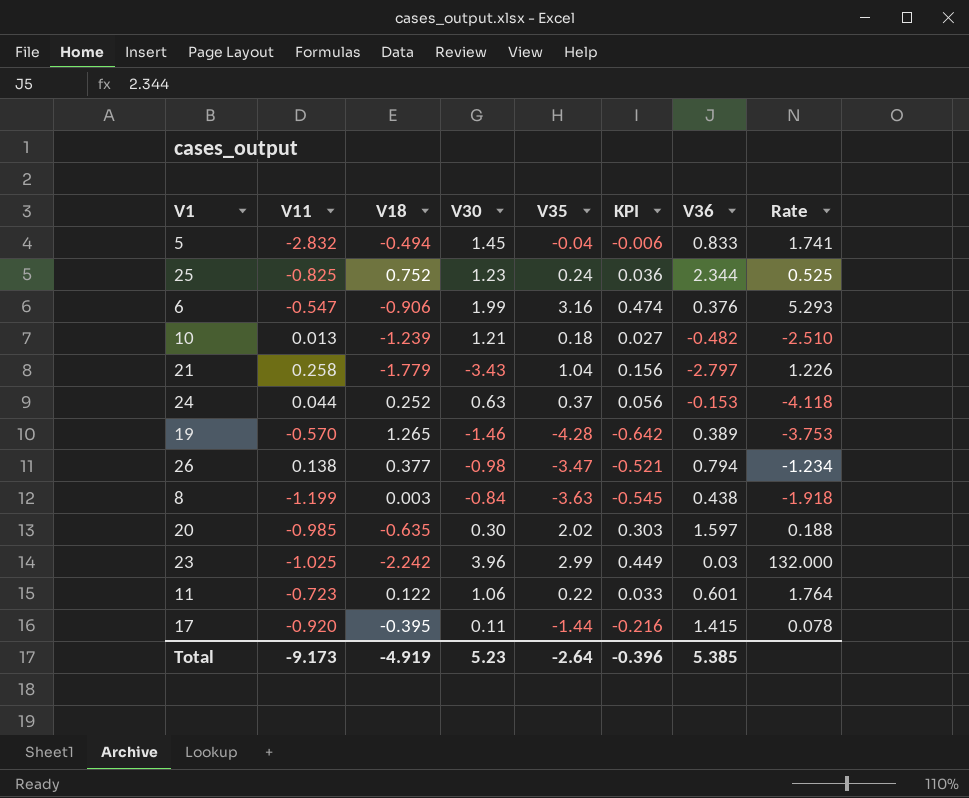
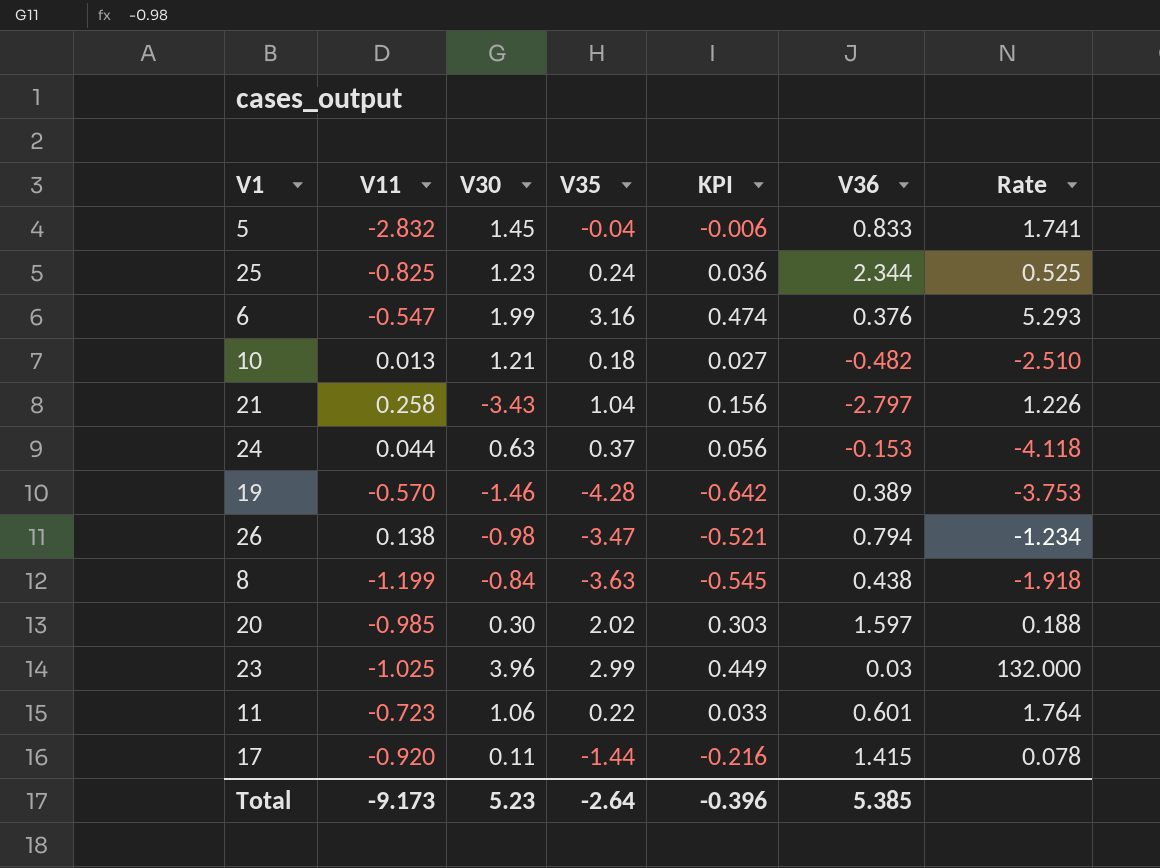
column V18 | position: 3 -> none

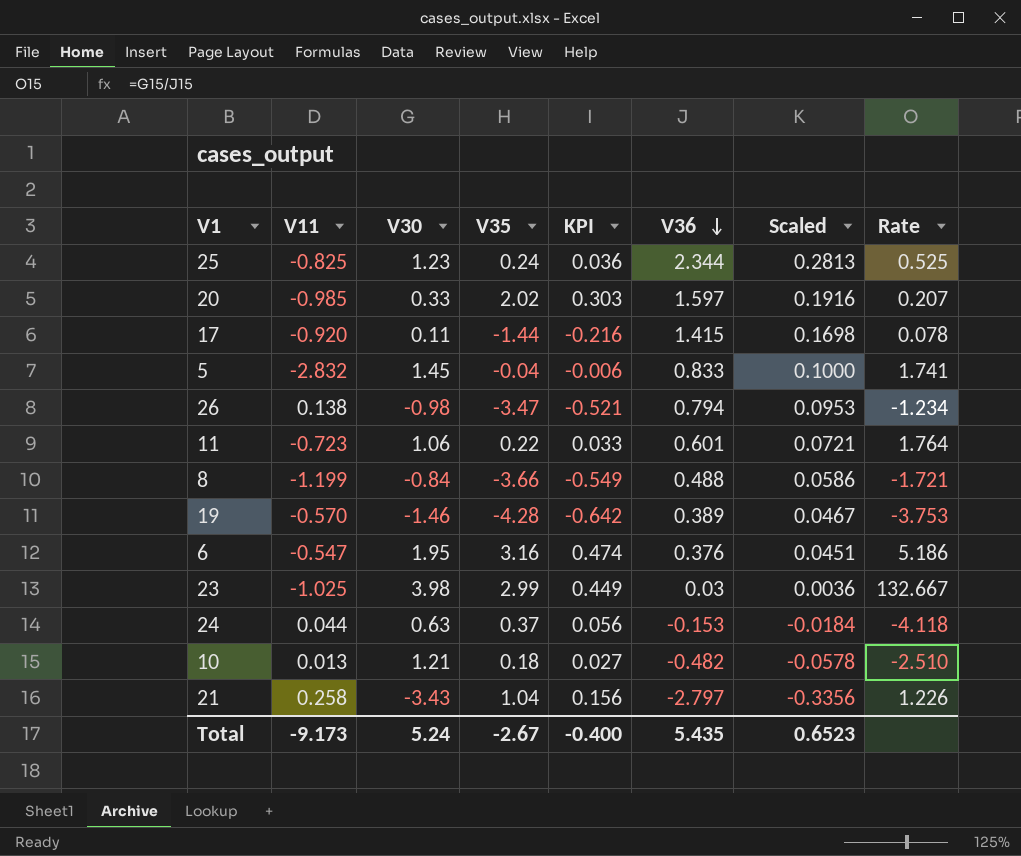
row order: none -> V36 descending
column Scaled | formula: none -> [V36] * 0.12
20 | V30: 0.30 -> 0.33
20 | Rate: 0.188 -> 0.207
8 | V35: -3.63 -> -3.66
8 | KPI: -0.545 -> -0.549
8 | V36: 0.438 -> 0.488
8 | Rate: -1.918 -> -1.721
6 | V30: 1.99 -> 1.95
6 | Rate: 5.293 -> 5.186
23 | V30: 3.96 -> 3.98
23 | Rate: 132.000 -> 132.667
Total | V30: 5.23 -> 5.24
Total | V35: -2.64 -> -2.67
Total | KPI: -0.396 -> -0.400
Total | V36: 5.385 -> 5.435

